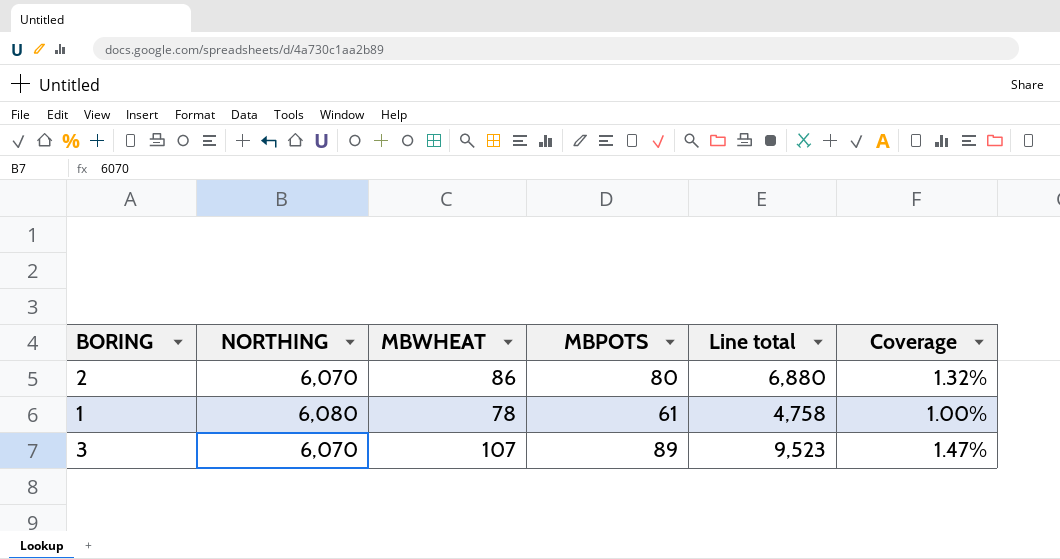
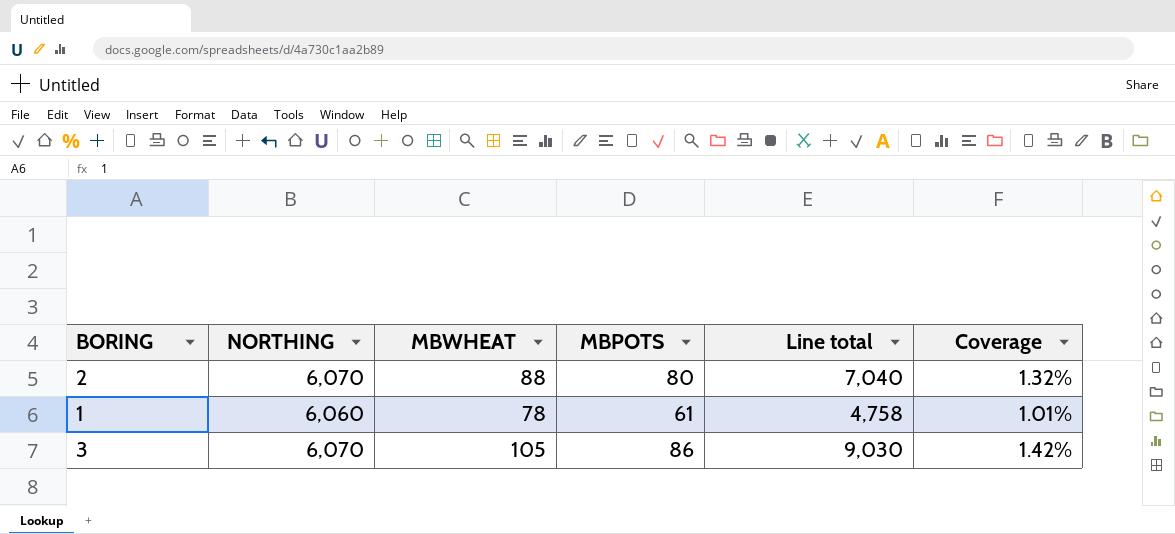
2 | MBWHEAT: 86 -> 88
2 | Line total: 6,880 -> 7,040
1 | NORTHING: 6,080 -> 6,060
1 | Coverage: 1.00% -> 1.01%
3 | MBWHEAT: 107 -> 105
3 | MBPOTS: 89 -> 86
3 | Line total: 9,523 -> 9,030
3 | Coverage: 1.47% -> 1.42%

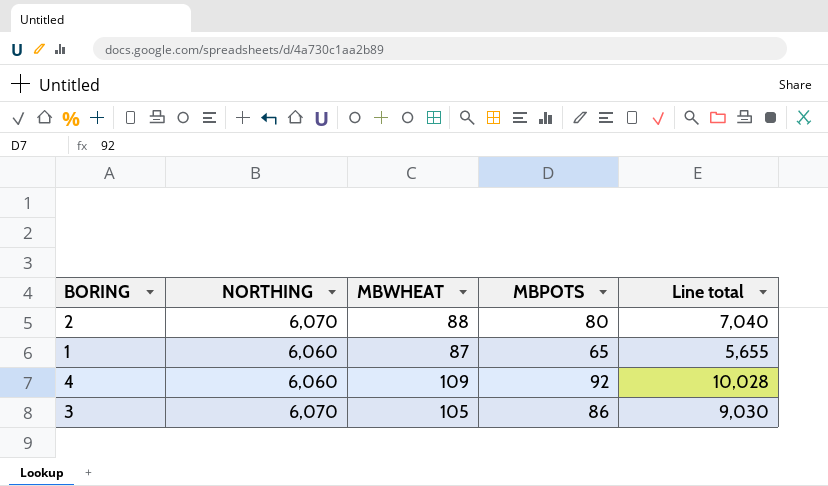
column Coverage | formula: [MBPOTS] / [NORTHING] -> none
1 | MBWHEAT: 78 -> 87
1 | MBPOTS: 61 -> 65
1 | Line total: 4,758 -> 5,655
row 4: none -> 6,060 | 109 | 92 | 10,028

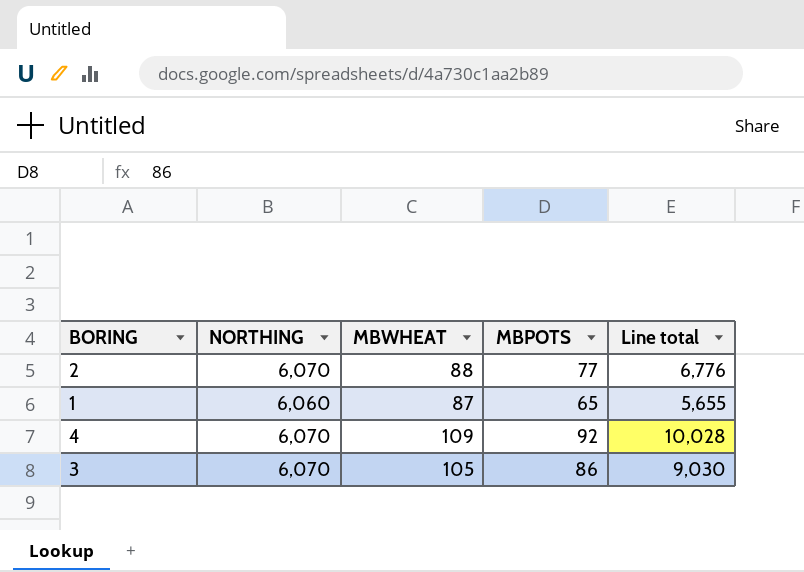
2 | MBPOTS: 80 -> 77
2 | Line total: 7,040 -> 6,776
4 | NORTHING: 6,060 -> 6,070

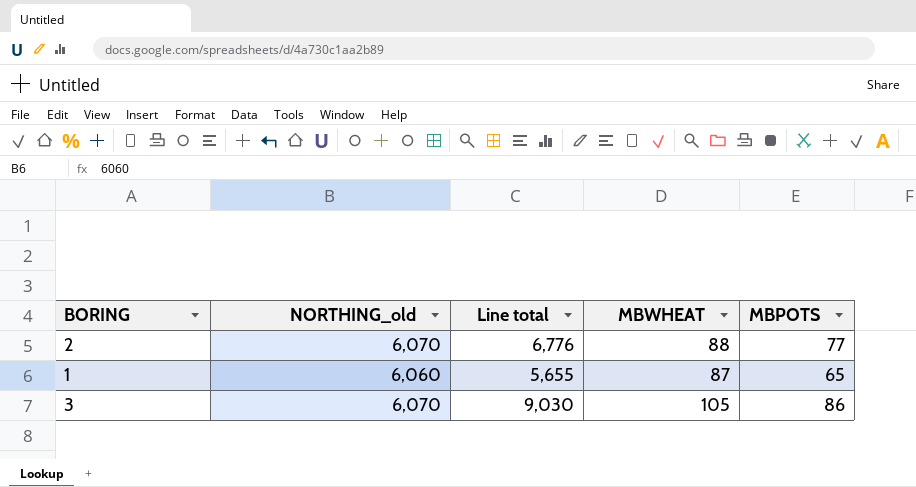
column name: NORTHING -> NORTHING_old
column Line total | position: 5 -> 3
row 4: 6,070 | 109 | 92 | 10,028 -> none

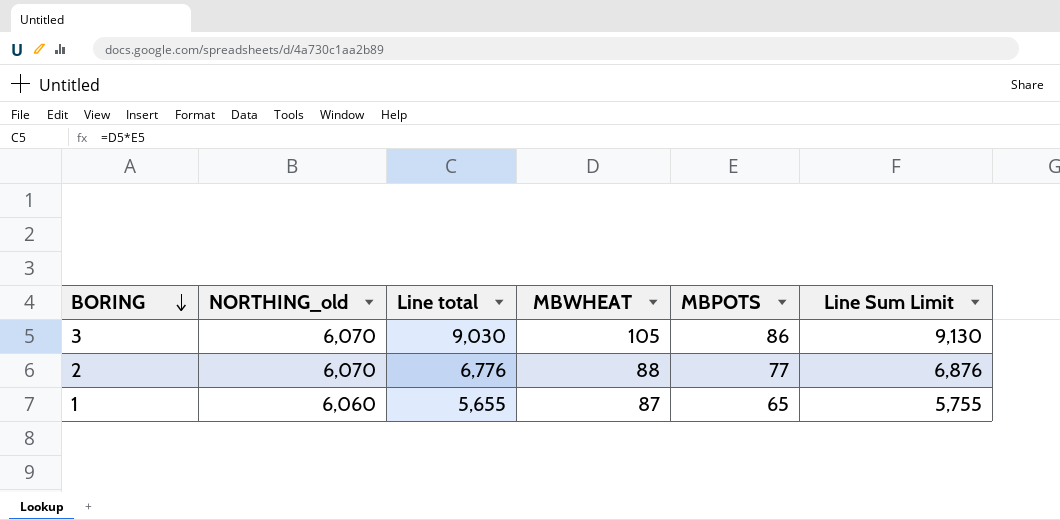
row order: none -> BORING descending
column Line Sum Limit | formula: none -> [Line total] + 100

